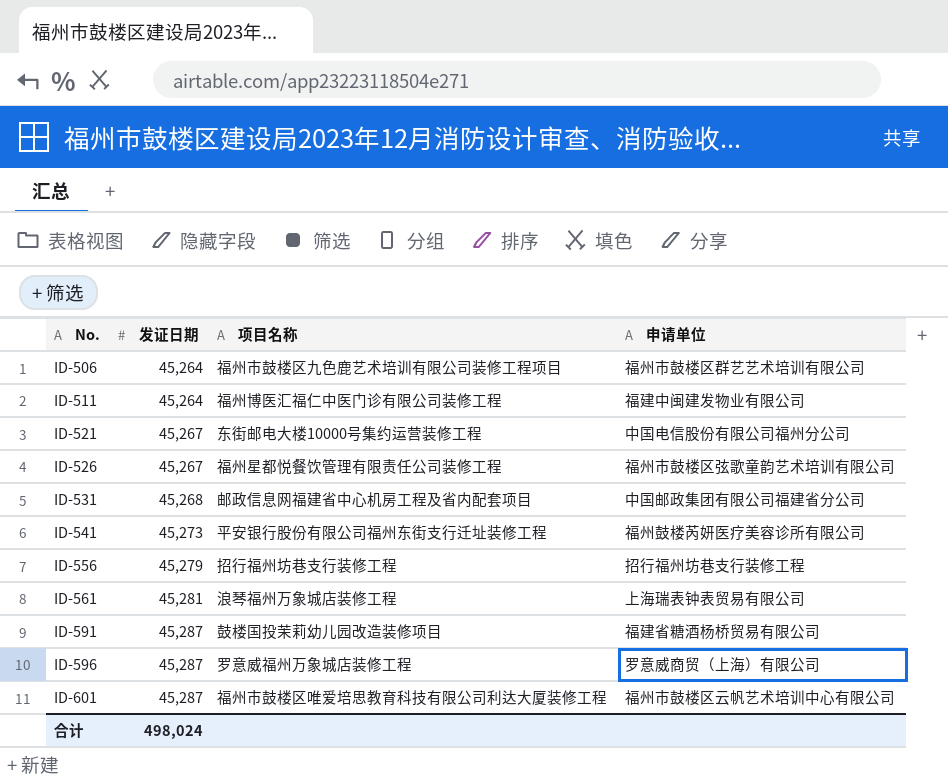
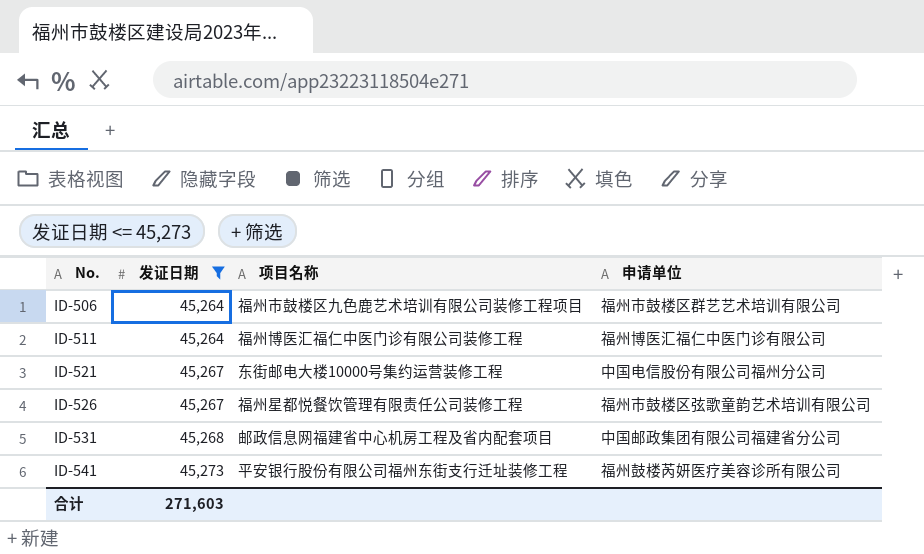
filter: none -> 发证日期 <= 45,273
ID-511 | 申请单位: 福建中闽建发物业有限公司 -> 福州博医汇福仁中医门诊有限公司
合计 | 发证日期: 498,024 -> 271,603

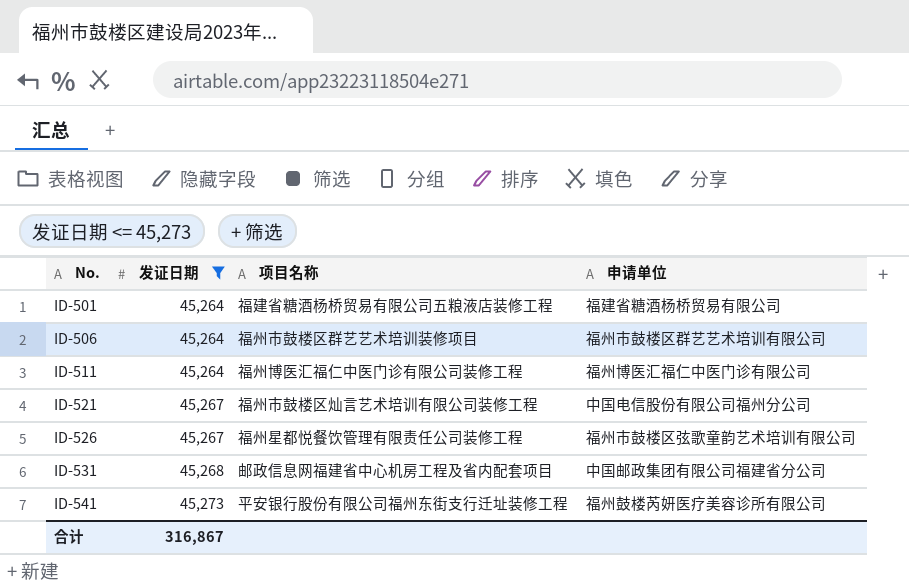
row ID-501: none -> 45,264 | 福建省糖酒杨桥贸易有限公司五粮液店装修工程 | 福建省糖酒杨桥贸易有限公司
ID-506 | 项目名称: 福州市鼓楼区九色鹿艺术培训有限公司装修工程项目 -> 福州市鼓楼区群艺艺术培训装修项目
ID-521 | 项目名称: 东街邮电大楼10000号集约运营装修工程 -> 福州市鼓楼区灿言艺术培训有限公司装修工程
合计 | 发证日期: 271,603 -> 316,867

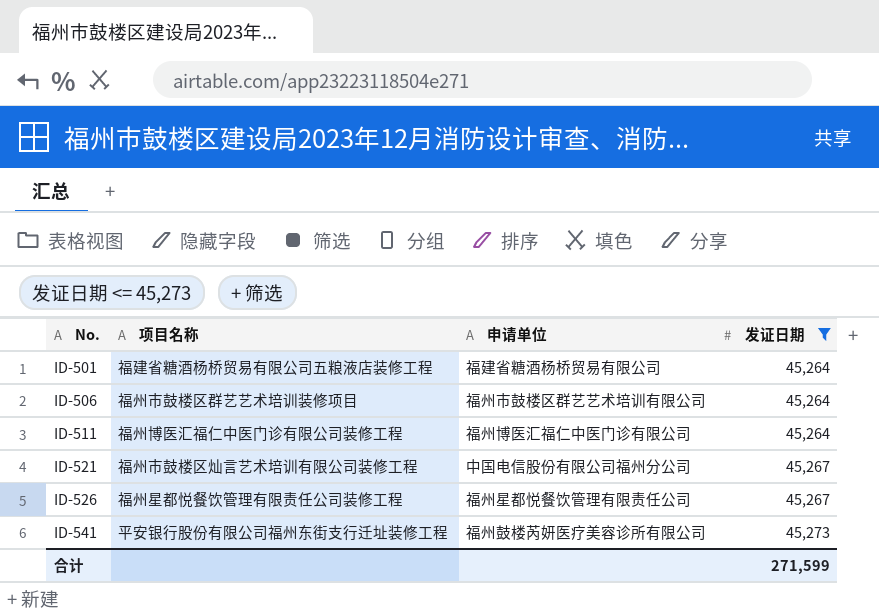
column 发证日期 | position: 2 -> 4
row ID-531: 45,268 | 邮政信息网福建省中心机房工程及省内配套项目 | 中国邮政集团有限公司福建省分公司 -> none
ID-526 | 申请单位: 福州市鼓楼区弦歌童韵艺术培训有限公司 -> 福州星都悦餐饮管理有限责任公司
合计 | 发证日期: 316,867 -> 271,599

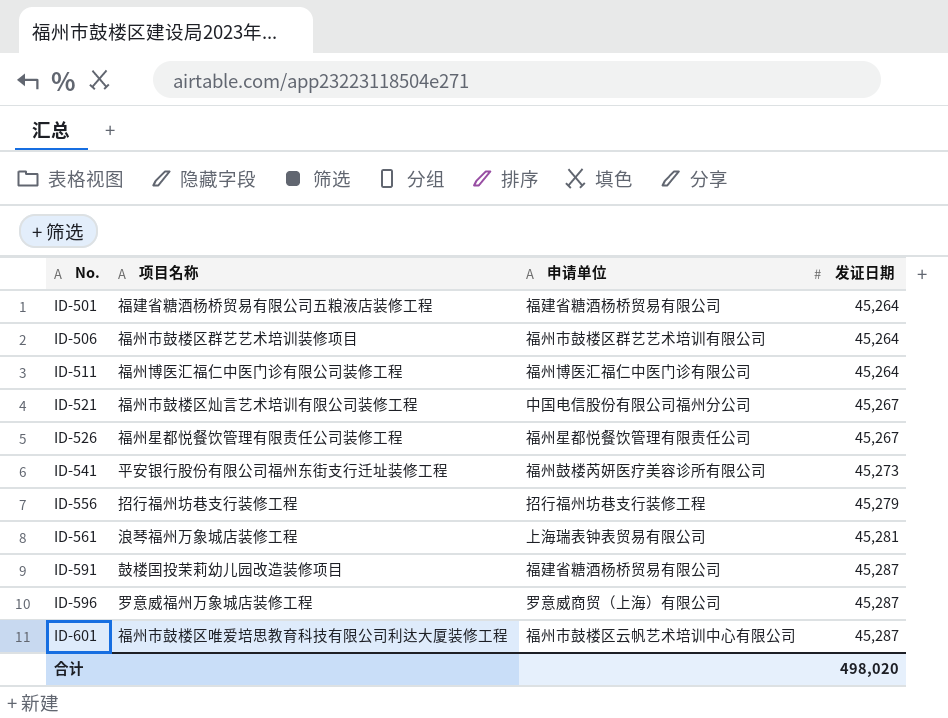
filter: 发证日期 <= 45,273 -> none
合计 | 发证日期: 271,599 -> 498,020

